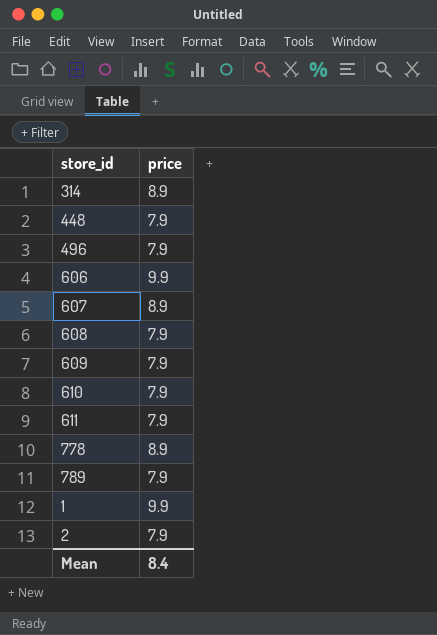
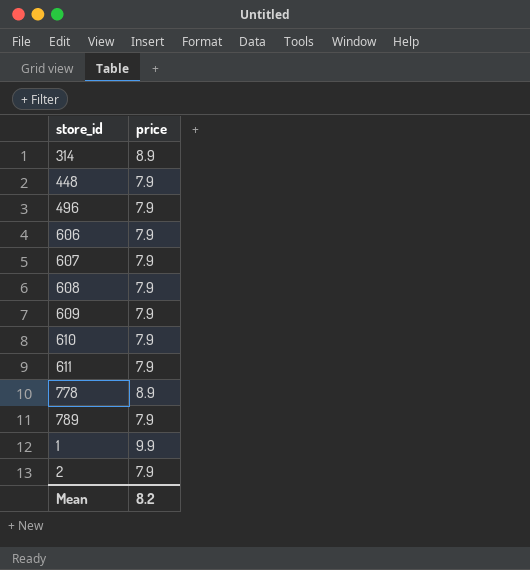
606 | price: 9.9 -> 7.9
607 | price: 8.9 -> 7.9
Mean | price: 8.4 -> 8.2

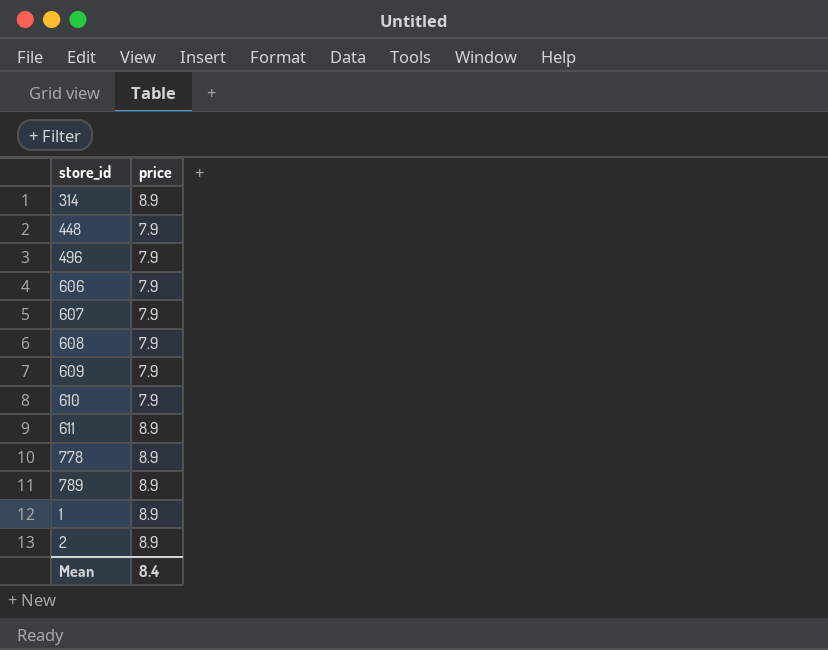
611 | price: 7.9 -> 8.9
789 | price: 7.9 -> 8.9
1 | price: 9.9 -> 8.9
2 | price: 7.9 -> 8.9
Mean | price: 8.2 -> 8.4

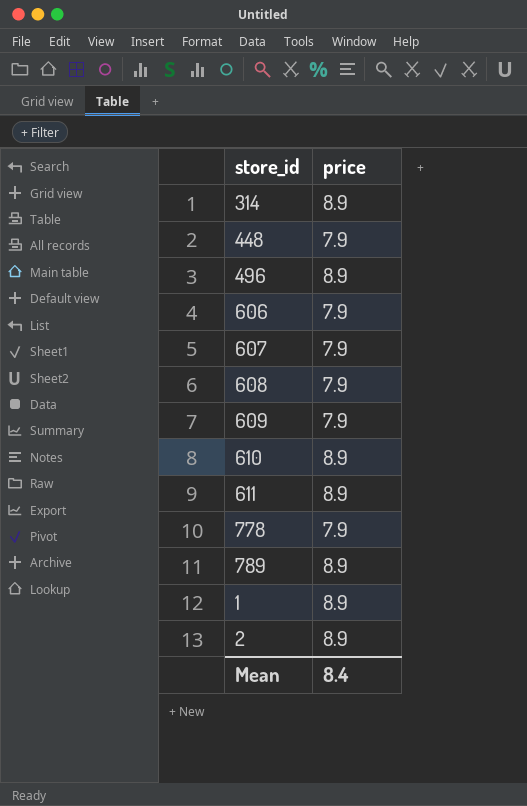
496 | price: 7.9 -> 8.9
610 | price: 7.9 -> 8.9
778 | price: 8.9 -> 7.9

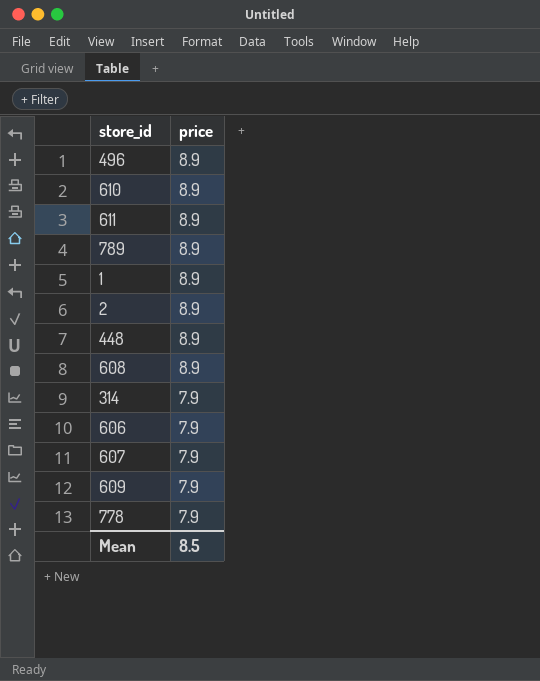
row order: none -> price descending
448 | price: 7.9 -> 8.9
608 | price: 7.9 -> 8.9
314 | price: 8.9 -> 7.9
Mean | price: 8.4 -> 8.5

